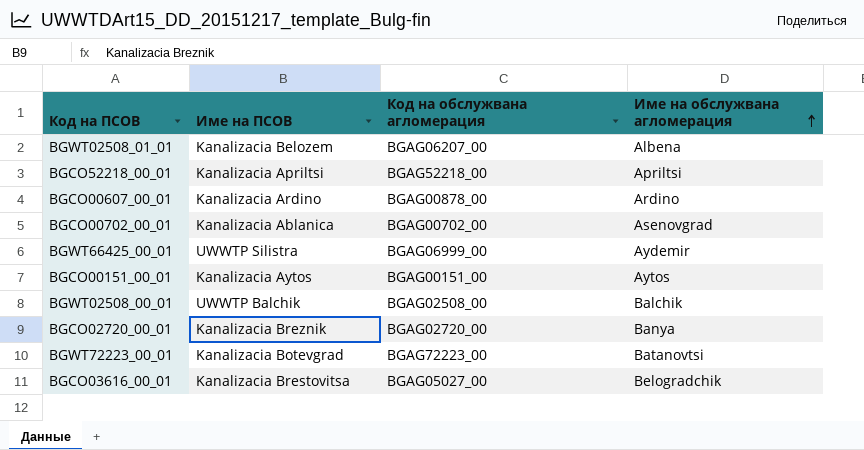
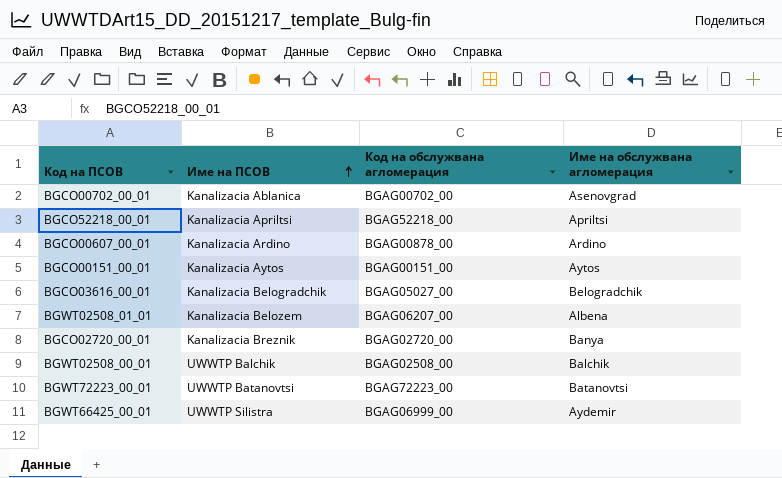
row order: Име на обслужвана агломерация ascending -> Име на ПСОВ ascending
BGCO03616_00_01 | Име на ПСОВ: Kanalizacia Brestovitsa -> Kanalizacia Belogradchik
BGWT72223_00_01 | Име на ПСОВ: Kanalizacia Botevgrad -> UWWTP Batanovtsi

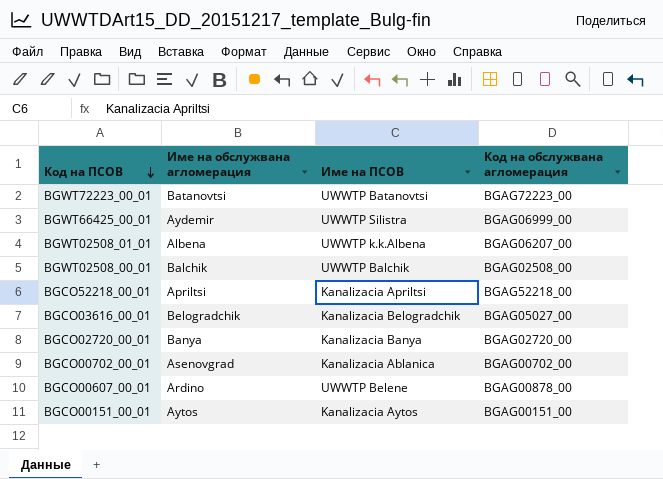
row order: Име на ПСОВ ascending -> Код на ПСОВ descending
column Име на обслужвана агломерация | position: 4 -> 2
BGWT02508_01_01 | Име на ПСОВ: Kanalizacia Belozem -> UWWTP k.k.Albena
BGCO02720_00_01 | Име на ПСОВ: Kanalizacia Breznik -> Kanalizacia Banya
BGCO00607_00_01 | Име на ПСОВ: Kanalizacia Ardino -> UWWTP Belene

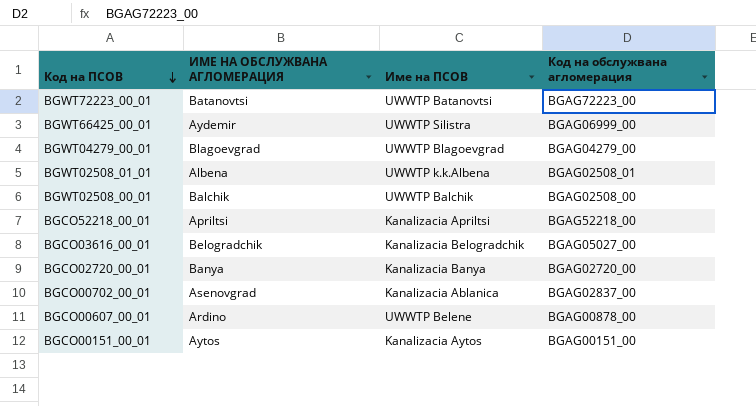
column name: Име на обслужвана агломерация -> ИМЕ НА ОБСЛУЖВАНА АГЛОМЕРАЦИЯ
row BGWT04279_00_01: none -> Blagoevgrad | UWWTP Blagoevgrad | BGAG04279_00
BGWT02508_01_01 | Код на обслужвана агломерация: BGAG06207_00 -> BGAG02508_01
BGCO00702_00_01 | Код на обслужвана агломерация: BGAG00702_00 -> BGAG02837_00

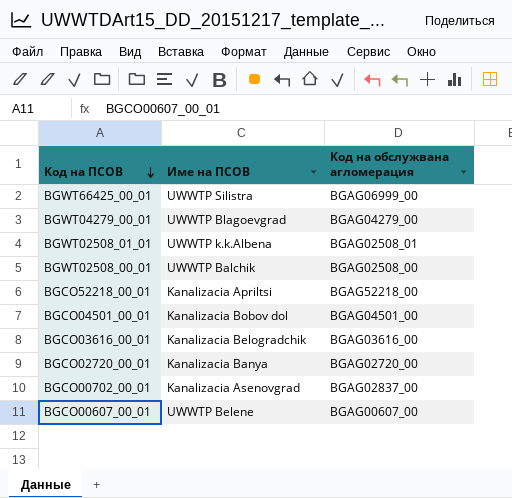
column ИМЕ НА ОБСЛУЖВАНА АГЛОМЕРАЦИЯ | position: 2 -> none
row BGWT72223_00_01: Batanovtsi | UWWTP Batanovtsi | BGAG72223_00 -> none
row BGCO00151_00_01: Aytos | Kanalizacia Aytos | BGAG00151_00 -> none
row BGCO04501_00_01: none -> Kanalizacia Bobov dol | BGAG04501_00
BGCO03616_00_01 | Код на обслужвана агломерация: BGAG05027_00 -> BGAG03616_00
BGCO00702_00_01 | Име на ПСОВ: Kanalizacia Ablanica -> Kanalizacia Asenovgrad
BGCO00607_00_01 | Код на обслужвана агломерация: BGAG00878_00 -> BGAG00607_00

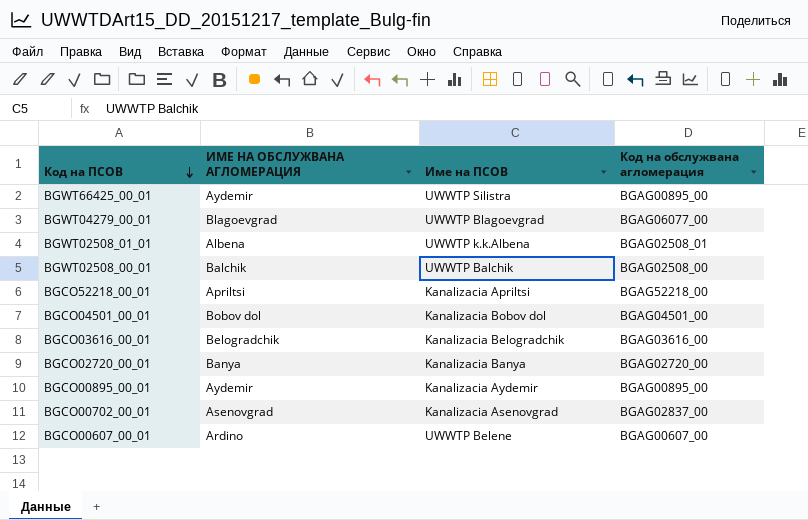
column ИМЕ НА ОБСЛУЖВАНА АГЛОМЕРАЦИЯ | position: none -> 2
BGWT66425_00_01 | Код на обслужвана агломерация: BGAG06999_00 -> BGAG00895_00
BGWT04279_00_01 | Код на обслужвана агломерация: BGAG04279_00 -> BGAG06077_00
row BGCO00895_00_01: none -> Aydemir | Kanalizacia Aydemir | BGAG00895_00

